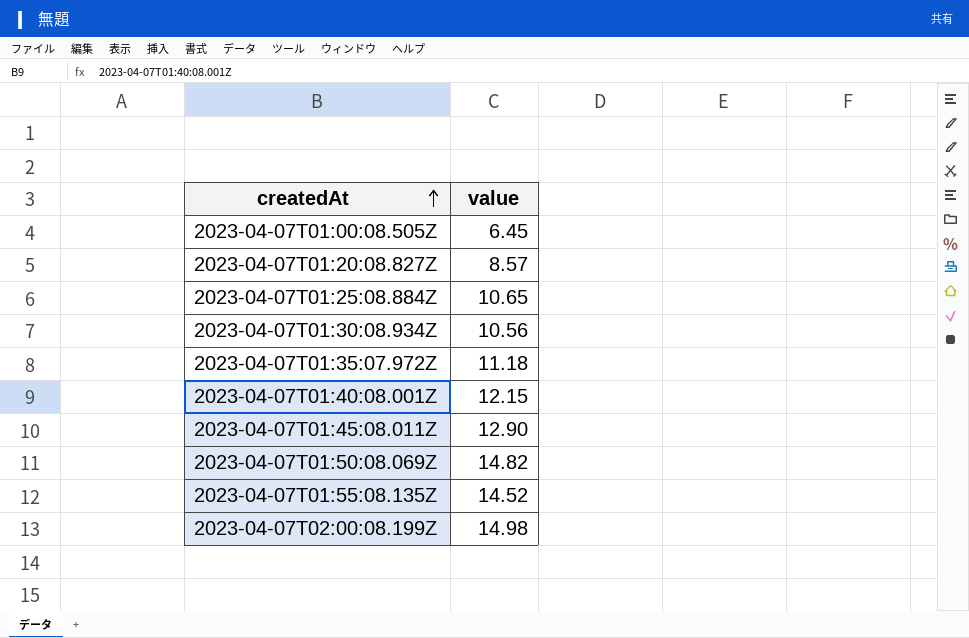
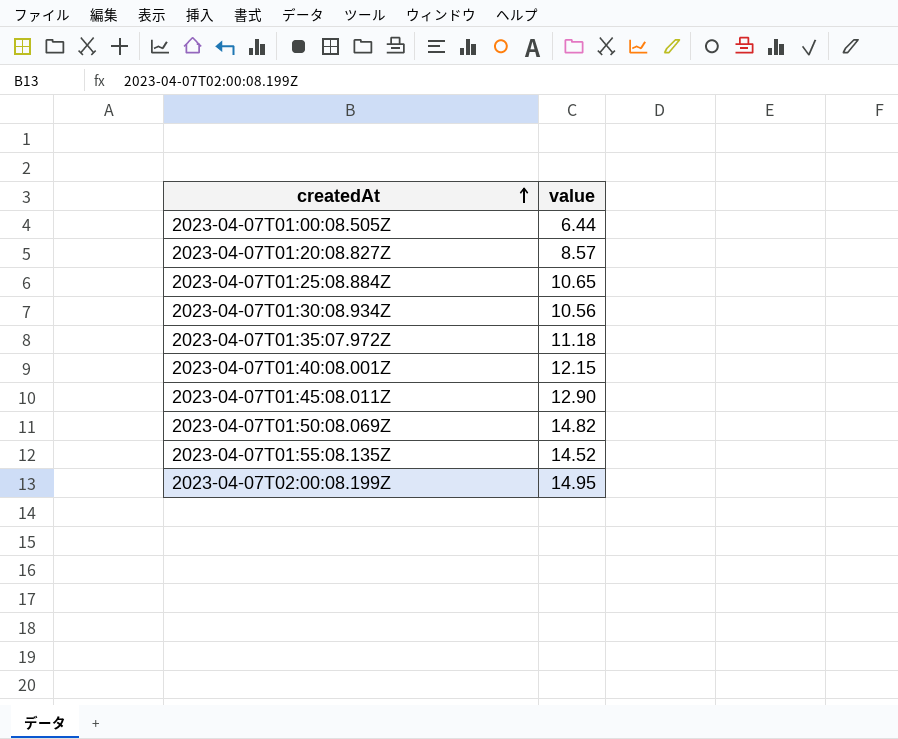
2023-04-07T01:00:08.505Z | value: 6.45 -> 6.44
2023-04-07T02:00:08.199Z | value: 14.98 -> 14.95

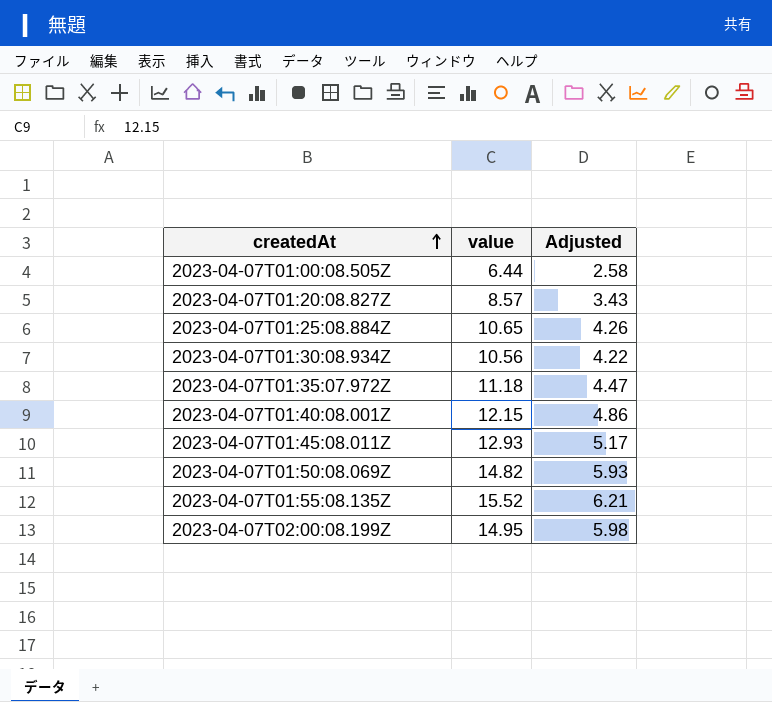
column Adjusted | formula: none -> [value] * 0.4
2023-04-07T01:45:08.011Z | value: 12.90 -> 12.93
2023-04-07T01:55:08.135Z | value: 14.52 -> 15.52

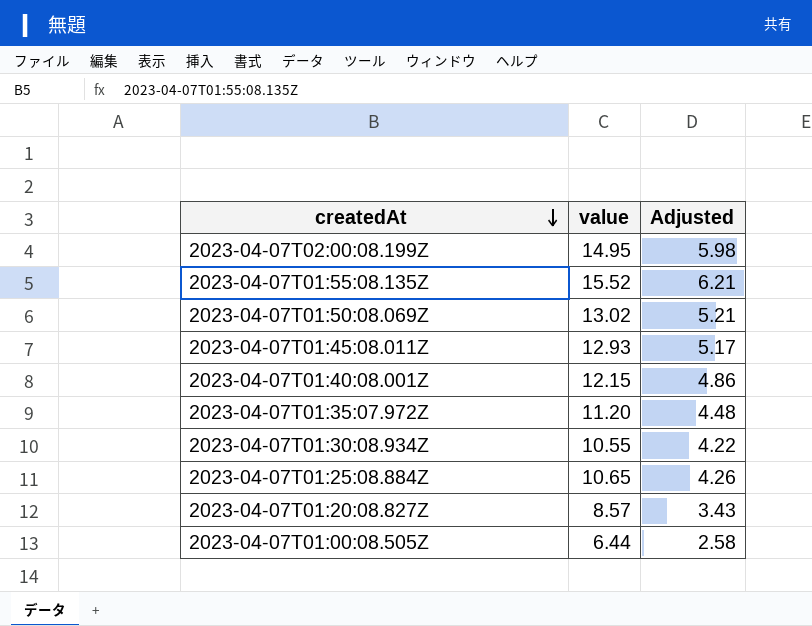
row order: createdAt ascending -> createdAt descending
2023-04-07T01:50:08.069Z | value: 14.82 -> 13.02
2023-04-07T01:50:08.069Z | Adjusted: 5.93 -> 5.21
2023-04-07T01:35:07.972Z | value: 11.18 -> 11.20
2023-04-07T01:35:07.972Z | Adjusted: 4.47 -> 4.48
2023-04-07T01:30:08.934Z | value: 10.56 -> 10.55

